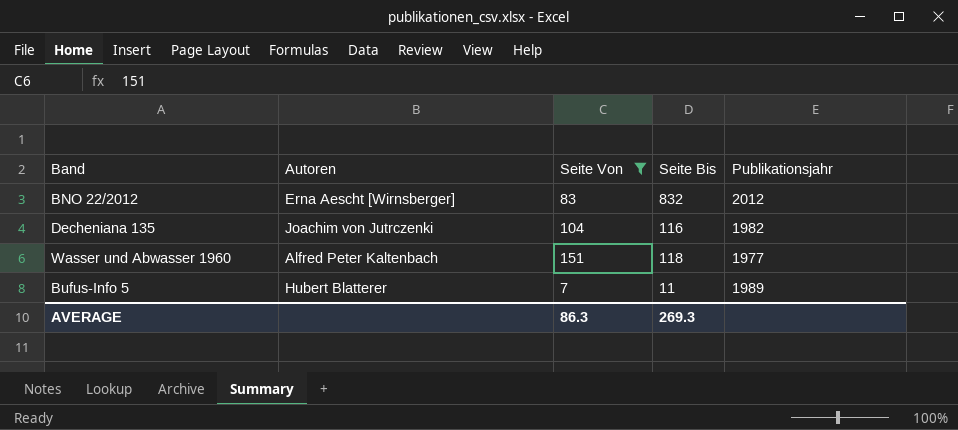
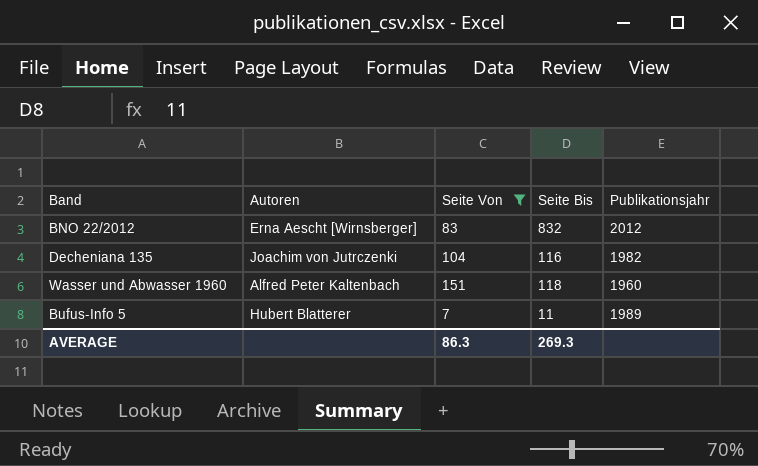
Wasser und Abwasser 1960 | Publikationsjahr: 1977 -> 1960

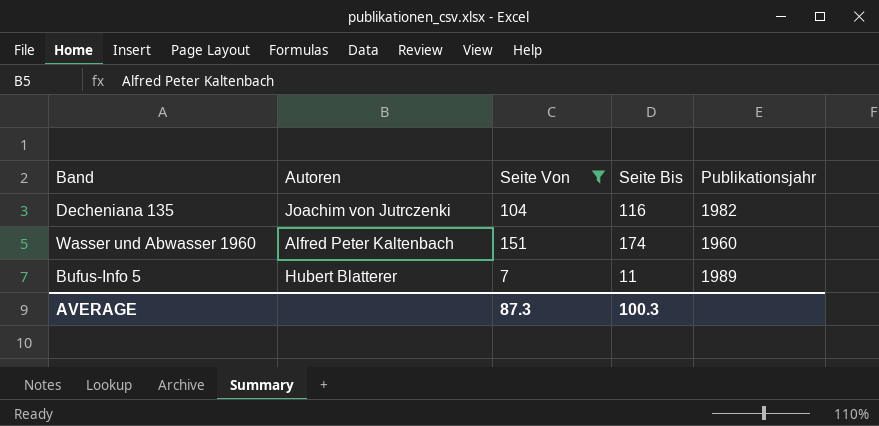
row BNO 22/2012: Erna Aescht [Wirnsberger] | 83 | 832 | 2012 -> none
Wasser und Abwasser 1960 | Seite Bis: 118 -> 174
AVERAGE | Seite Von: 86.3 -> 87.3
AVERAGE | Seite Bis: 269.3 -> 100.3

